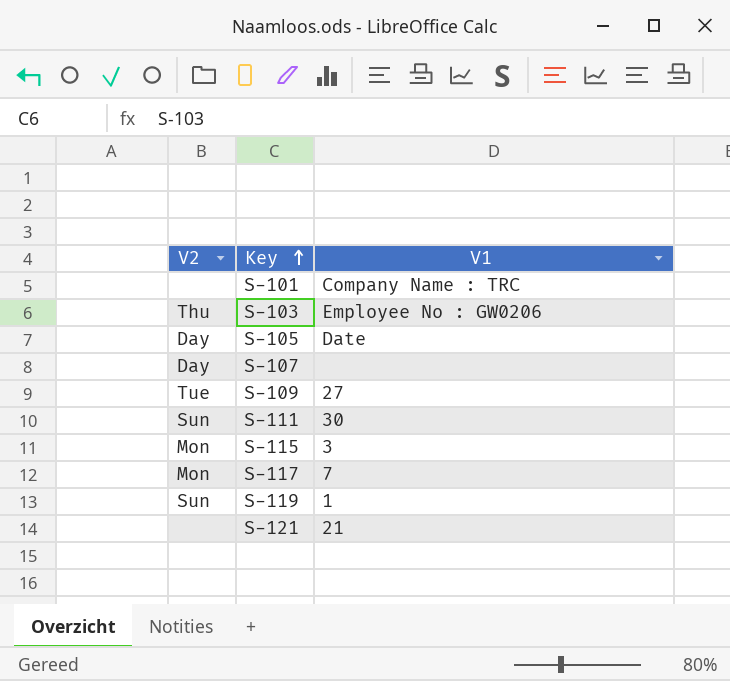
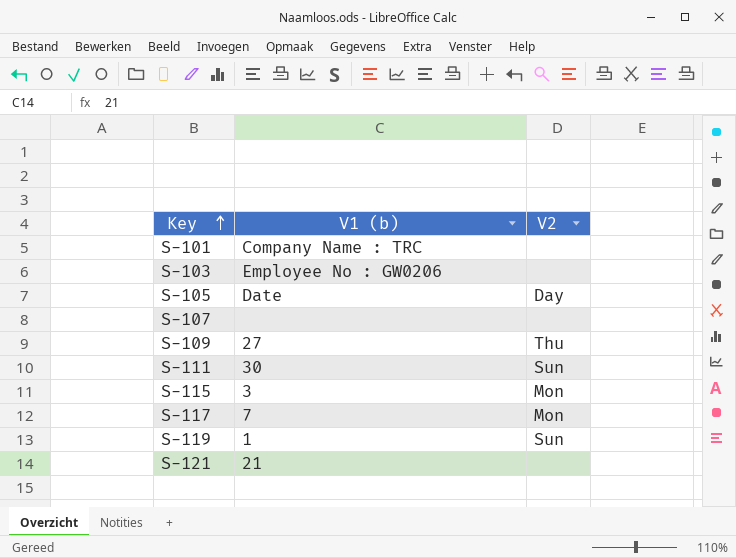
column name: V1 -> V1 (b)
column V2 | position: 1 -> 3
S-103 | V2: Thu -> none
S-107 | V2: Day -> none
S-109 | V2: Tue -> Thu

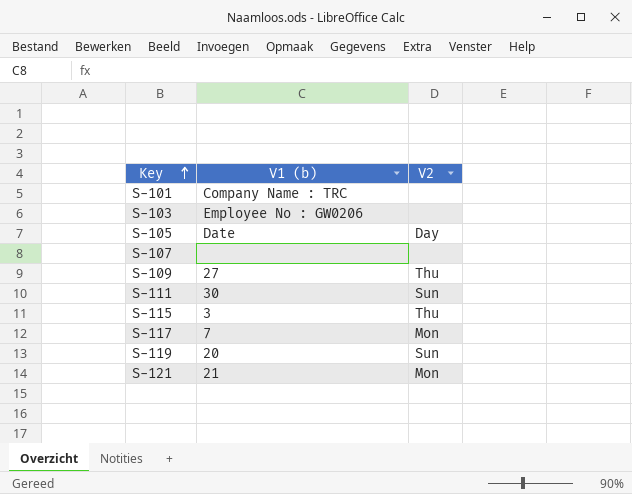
S-115 | V2: Mon -> Thu
S-119 | V1 (b): 1 -> 20
S-121 | V2: none -> Mon

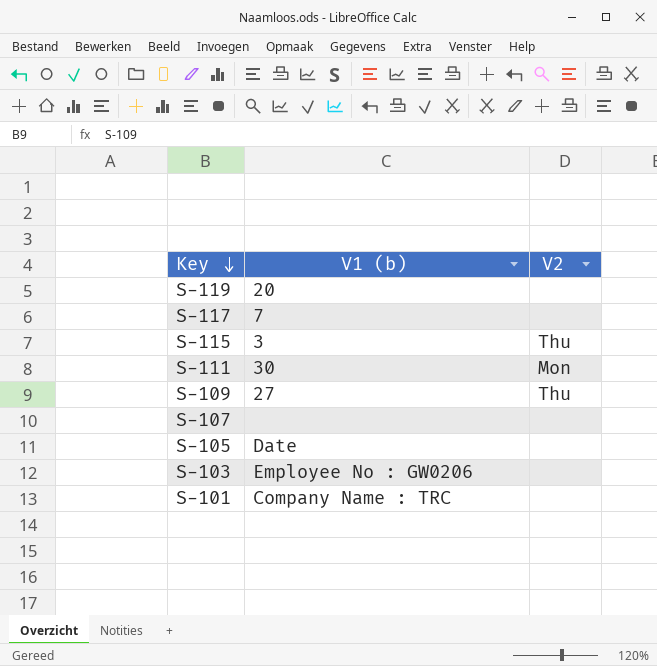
row order: Key ascending -> Key descending
row S-121: 21 | Mon -> none
S-119 | V2: Sun -> none
S-117 | V2: Mon -> none
S-111 | V2: Sun -> Mon
S-105 | V2: Day -> none

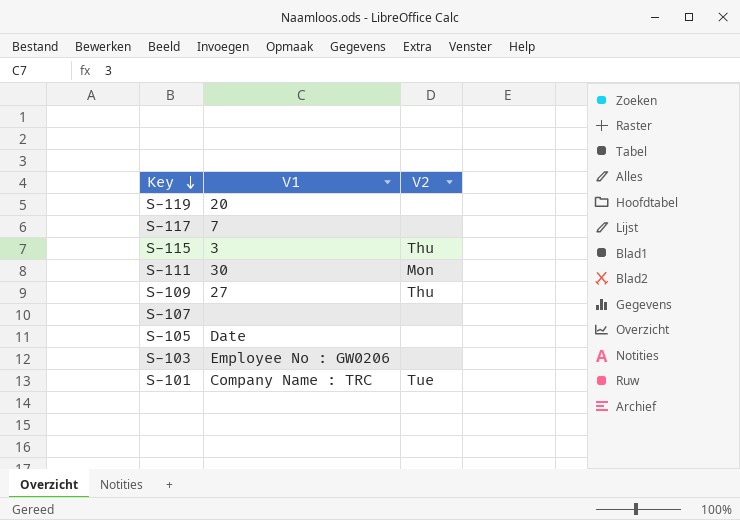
column name: V1 (b) -> V1
S-101 | V2: none -> Tue

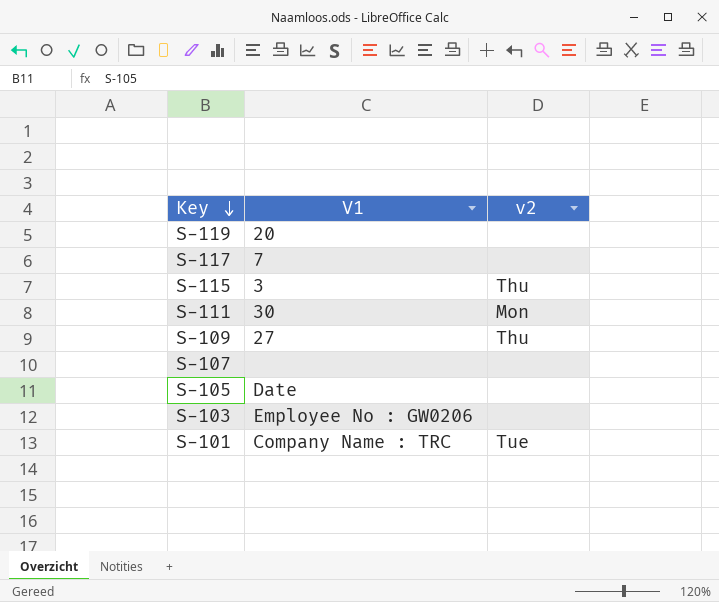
column name: V2 -> v2

